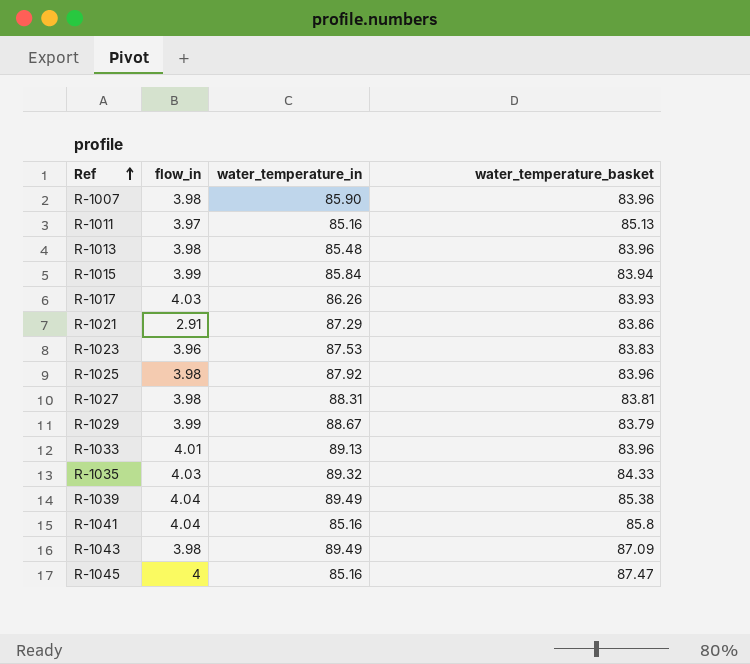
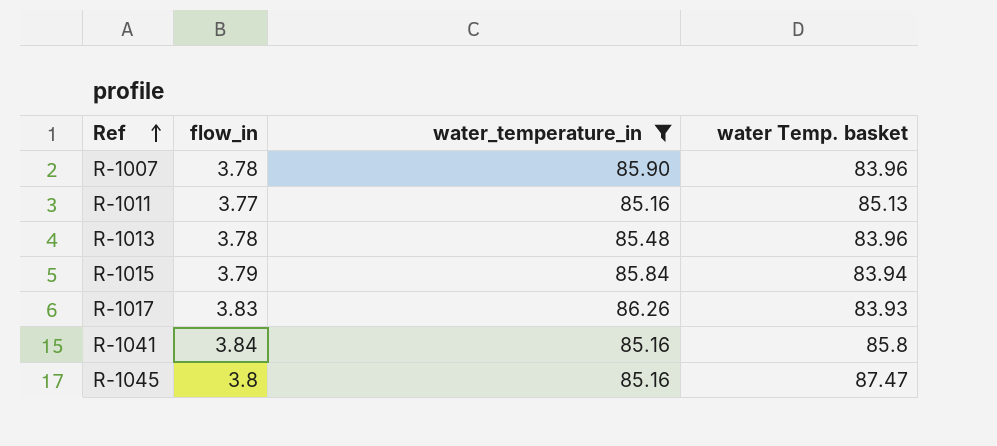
filter: none -> water_temperature_in <= 86.26
column name: water_temperature_basket -> water Temp. basket
R-1007 | flow_in: 3.98 -> 3.78
R-1011 | flow_in: 3.97 -> 3.77
R-1013 | flow_in: 3.98 -> 3.78
R-1015 | flow_in: 3.99 -> 3.79
R-1017 | flow_in: 4.03 -> 3.83
R-1041 | flow_in: 4.04 -> 3.84
R-1045 | flow_in: 4 -> 3.8

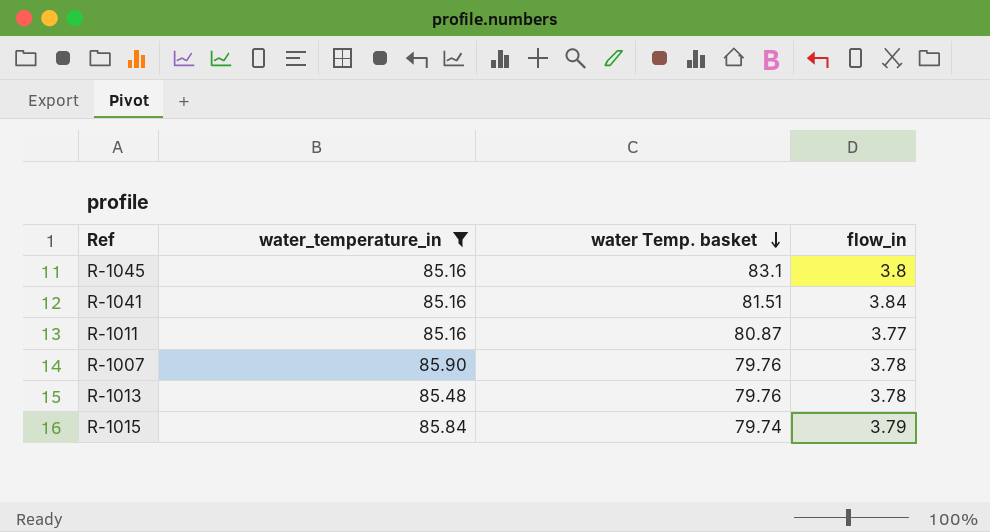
row order: Ref ascending -> water Temp. basket descending
column flow_in | position: 2 -> 4
row R-1017: 3.83 | 86.26 | 83.93 -> none
R-1045 | water Temp. basket: 87.47 -> 83.1
R-1041 | water Temp. basket: 85.8 -> 81.51
R-1011 | water Temp. basket: 85.13 -> 80.87
R-1007 | water Temp. basket: 83.96 -> 79.76
R-1013 | water Temp. basket: 83.96 -> 79.76
R-1015 | water Temp. basket: 83.94 -> 79.74

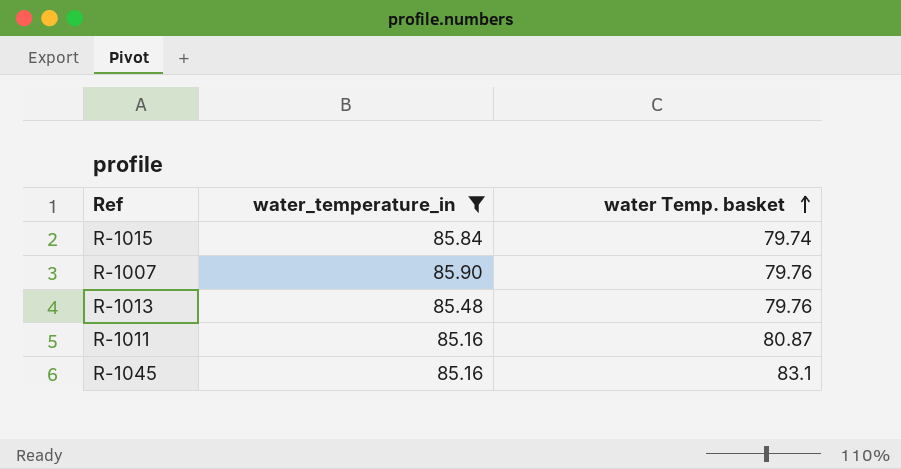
row order: water Temp. basket descending -> water Temp. basket ascending
column flow_in | position: 4 -> none
row R-1041: 85.16 | 81.51 | 3.84 -> none

